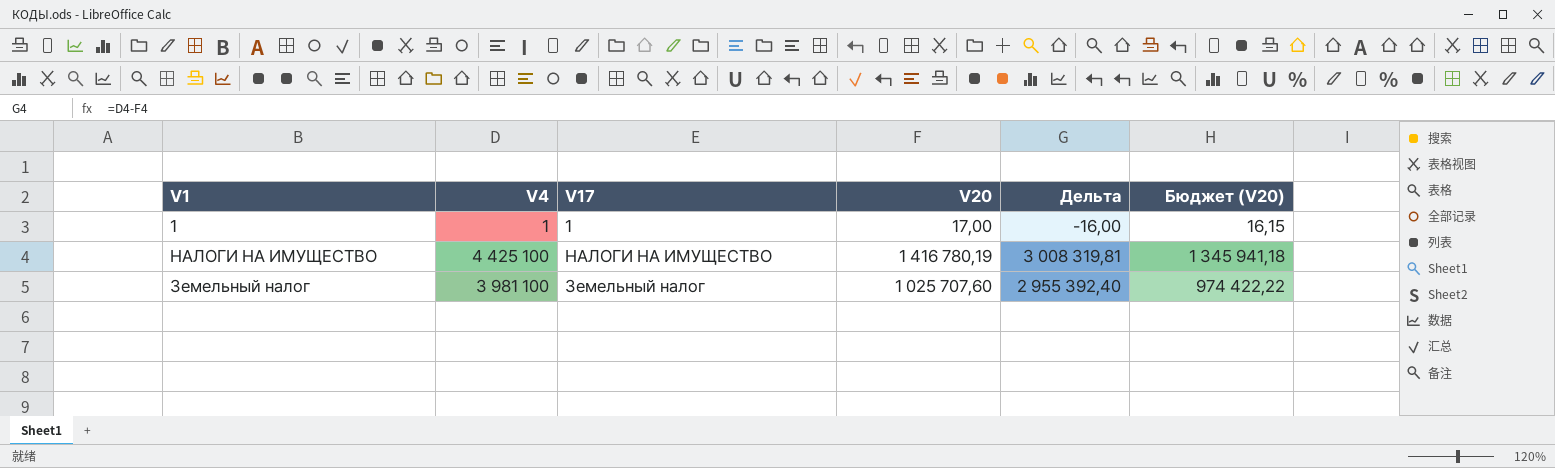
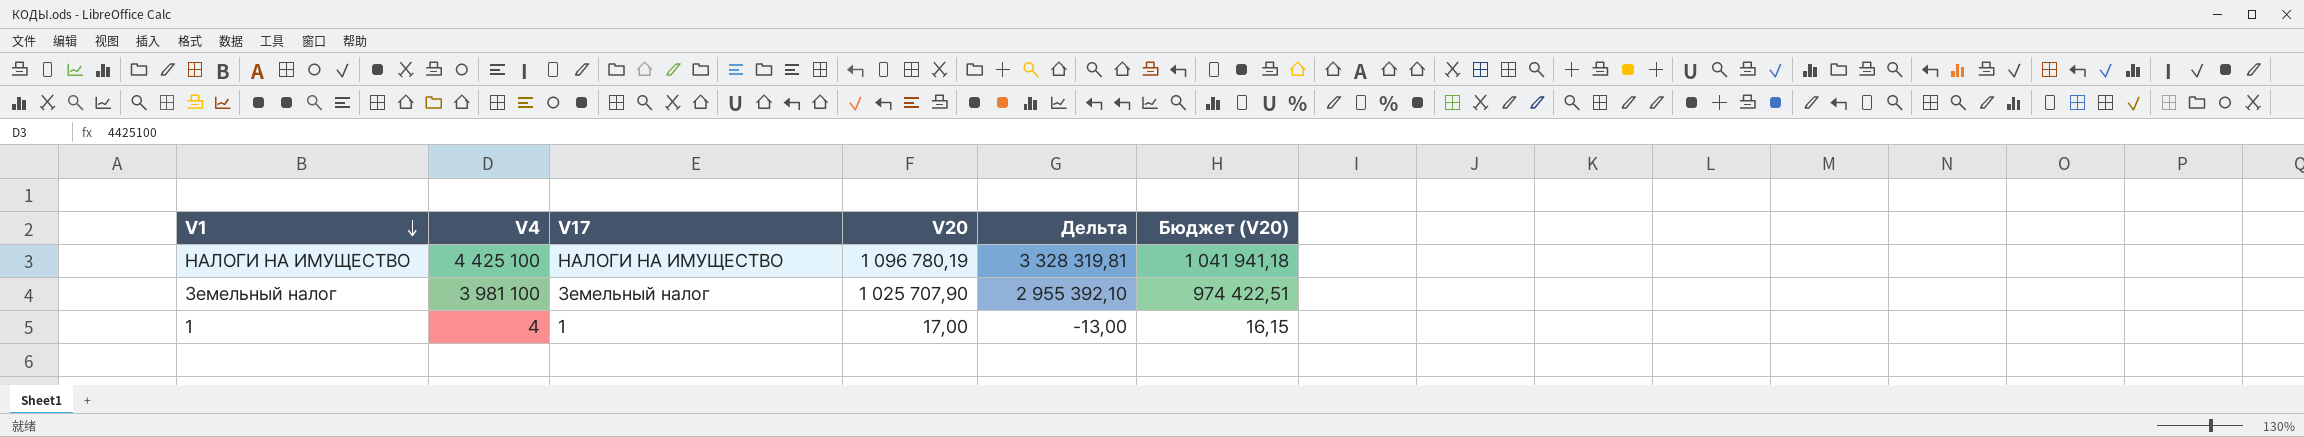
row order: none -> V1 descending
НАЛОГИ НА ИМУЩЕСТВО | V20: 1 416 780,19 -> 1 096 780,19
НАЛОГИ НА ИМУЩЕСТВО | Дельта: 3 008 319,81 -> 3 328 319,81
НАЛОГИ НА ИМУЩЕСТВО | Бюджет (V20): 1 345 941,18 -> 1 041 941,18
Земельный налог | V20: 1 025 707,60 -> 1 025 707,90
Земельный налог | Дельта: 2 955 392,40 -> 2 955 392,10
Земельный налог | Бюджет (V20): 974 422,22 -> 974 422,51
1 | V4: 1 -> 4
1 | Дельта: -16,00 -> -13,00

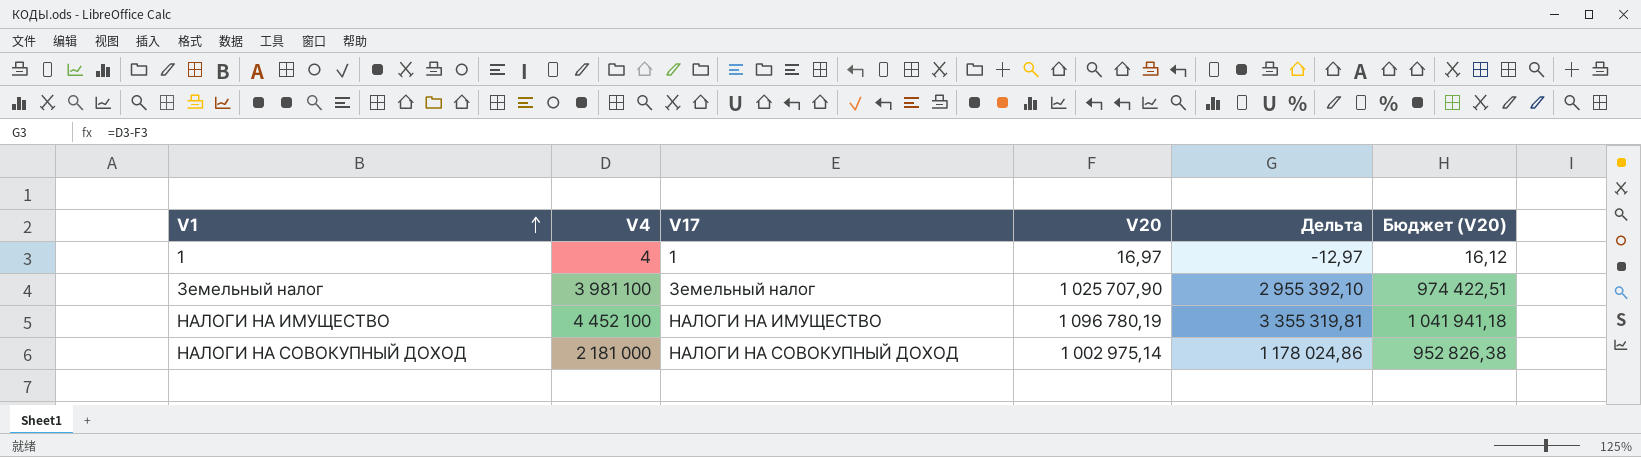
row order: V1 descending -> V1 ascending
1 | V20: 17,00 -> 16,97
1 | Дельта: -13,00 -> -12,97
1 | Бюджет (V20): 16,15 -> 16,12
НАЛОГИ НА ИМУЩЕСТВО | V4: 4 425 100 -> 4 452 100
НАЛОГИ НА ИМУЩЕСТВО | Дельта: 3 328 319,81 -> 3 355 319,81
row НАЛОГИ НА СОВОКУПНЫЙ ДОХОД: none -> 2 181 000 | НАЛОГИ НА СОВОКУПНЫЙ ДОХОД | 1 002 975,14 | 1 178 024,86 | 952 826,38

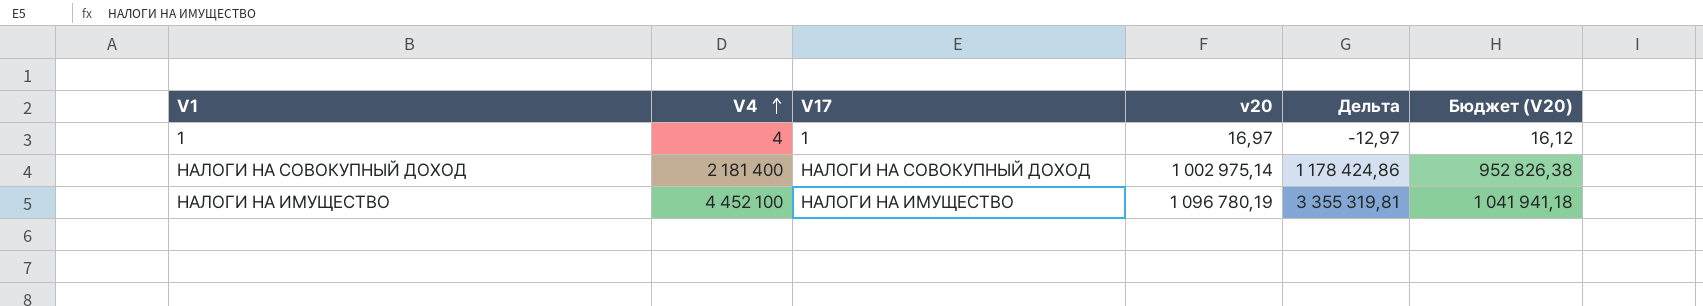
row order: V1 ascending -> V4 ascending
column name: V20 -> v20
row Земельный налог: 3 981 100 | Земельный налог | 1 025 707,90 | 2 955 392,10 | 974 422,51 -> none
НАЛОГИ НА СОВОКУПНЫЙ ДОХОД | V4: 2 181 000 -> 2 181 400
НАЛОГИ НА СОВОКУПНЫЙ ДОХОД | Дельта: 1 178 024,86 -> 1 178 424,86

